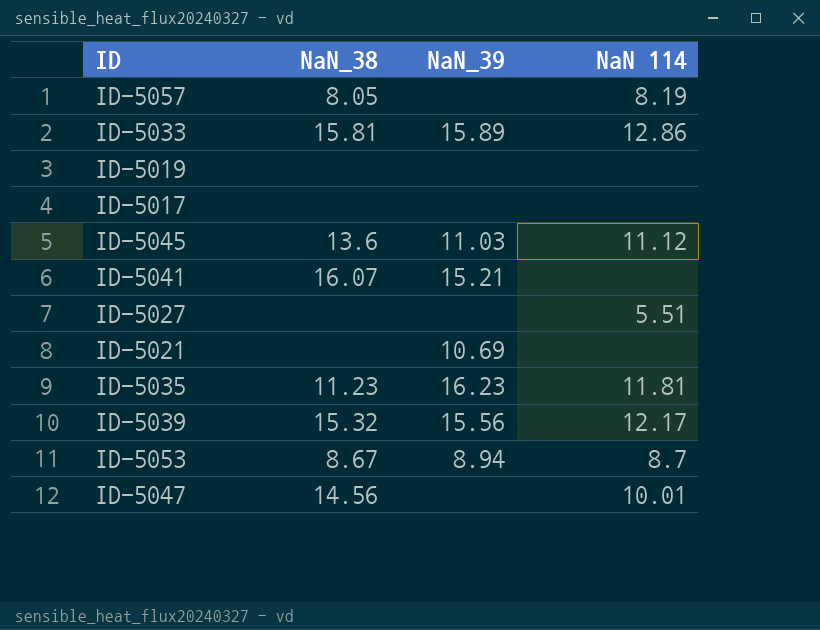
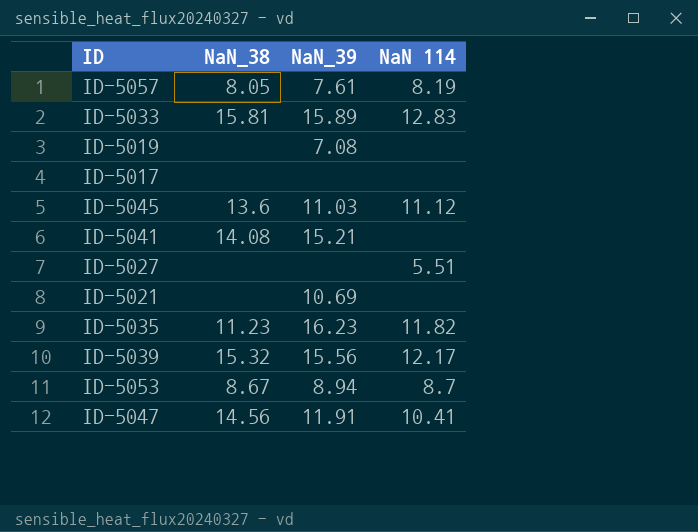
ID-5057 | NaN_39: none -> 7.61
ID-5033 | NaN 114: 12.86 -> 12.83
ID-5019 | NaN_39: none -> 7.08
ID-5041 | NaN_38: 16.07 -> 14.08
ID-5035 | NaN 114: 11.81 -> 11.82
ID-5047 | NaN_39: none -> 11.91
ID-5047 | NaN 114: 10.01 -> 10.41

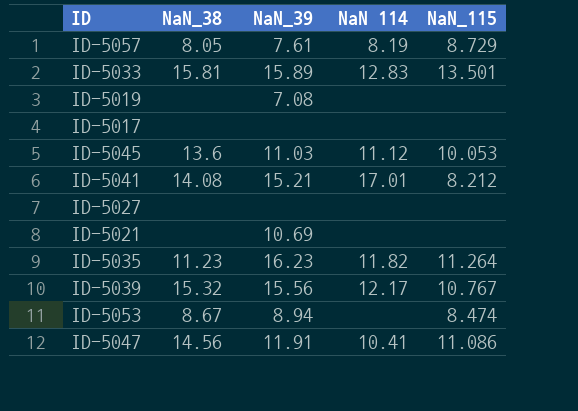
column NaN_115 | position: none -> 5
ID-5041 | NaN 114: none -> 17.01
ID-5027 | NaN 114: 5.51 -> none
ID-5053 | NaN 114: 8.7 -> none

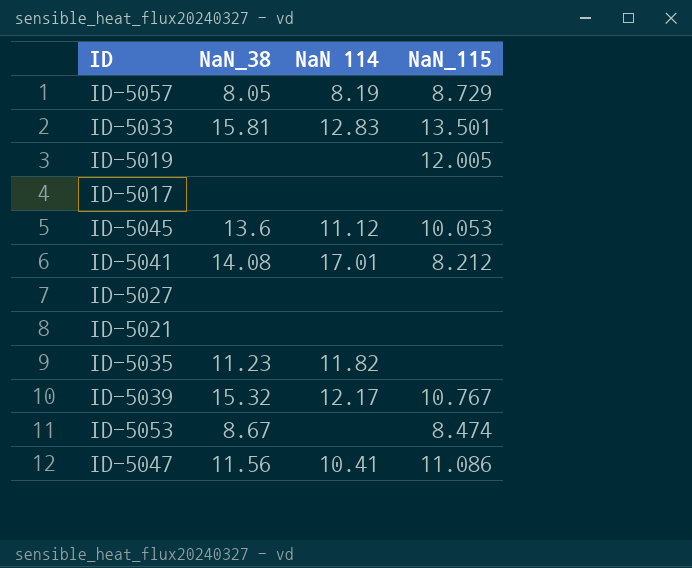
column NaN_39 | position: 3 -> none
ID-5019 | NaN_115: none -> 12.005
ID-5035 | NaN_115: 11.264 -> none
ID-5047 | NaN_38: 14.56 -> 11.56

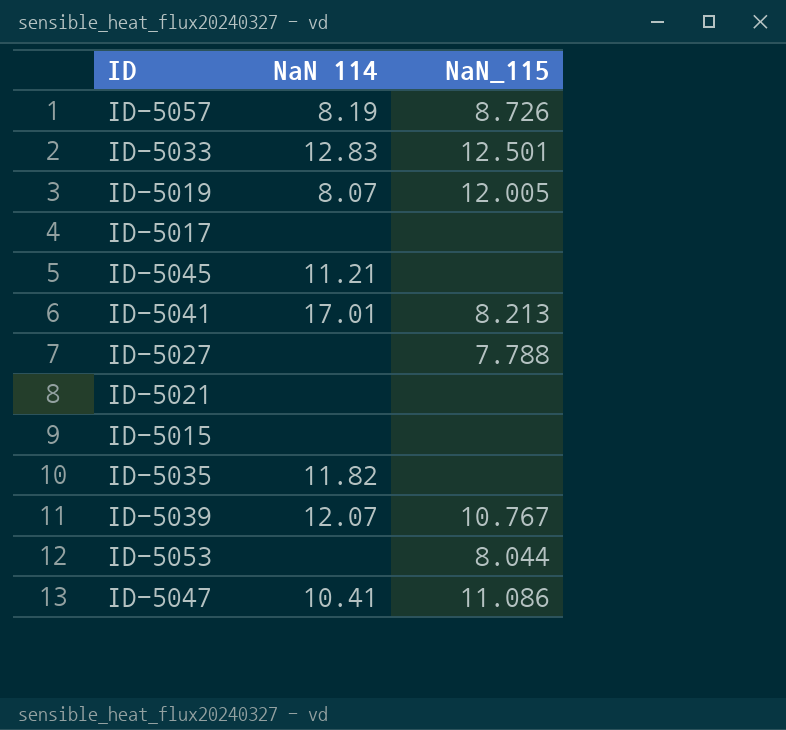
column NaN_38 | position: 2 -> none
ID-5057 | NaN_115: 8.729 -> 8.726
ID-5033 | NaN_115: 13.501 -> 12.501
ID-5019 | NaN 114: none -> 8.07
ID-5045 | NaN 114: 11.12 -> 11.21
ID-5045 | NaN_115: 10.053 -> none
ID-5041 | NaN_115: 8.212 -> 8.213
ID-5027 | NaN_115: none -> 7.788
row ID-5015: none -> none | none
ID-5039 | NaN 114: 12.17 -> 12.07
ID-5053 | NaN_115: 8.474 -> 8.044

